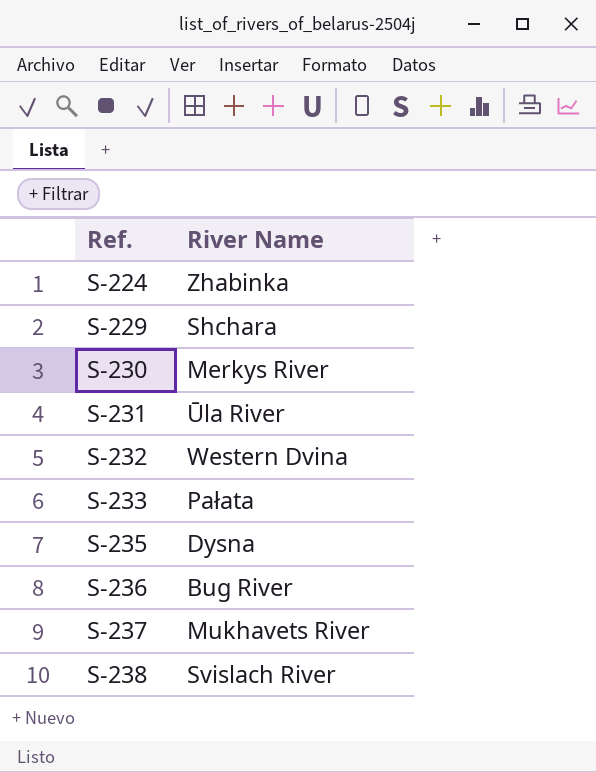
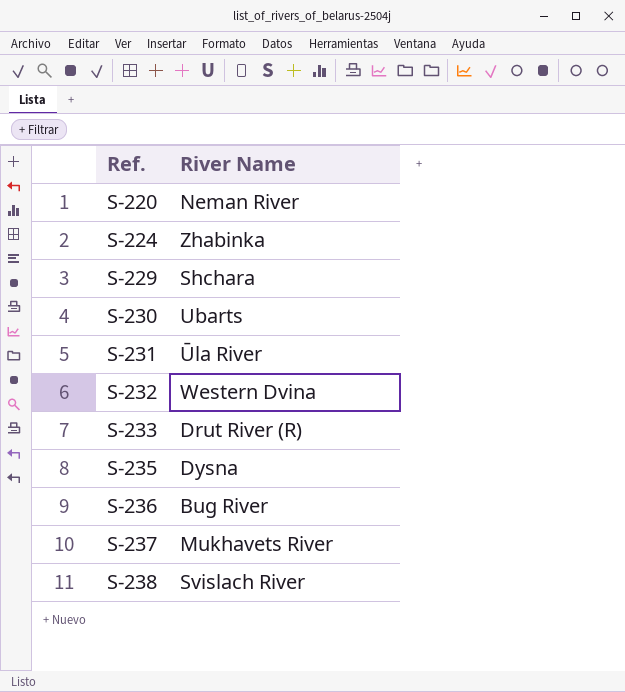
row S-220: none -> Neman River
S-230 | River Name: Merkys River -> Ubarts
S-233 | River Name: Pałata -> Drut River (R)

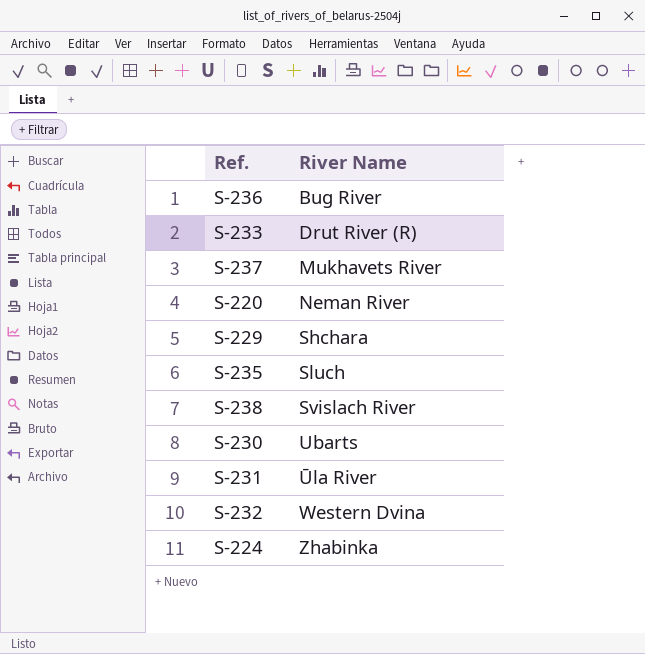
row order: Ref. ascending -> River Name ascending
S-235 | River Name: Dysna -> Sluch

